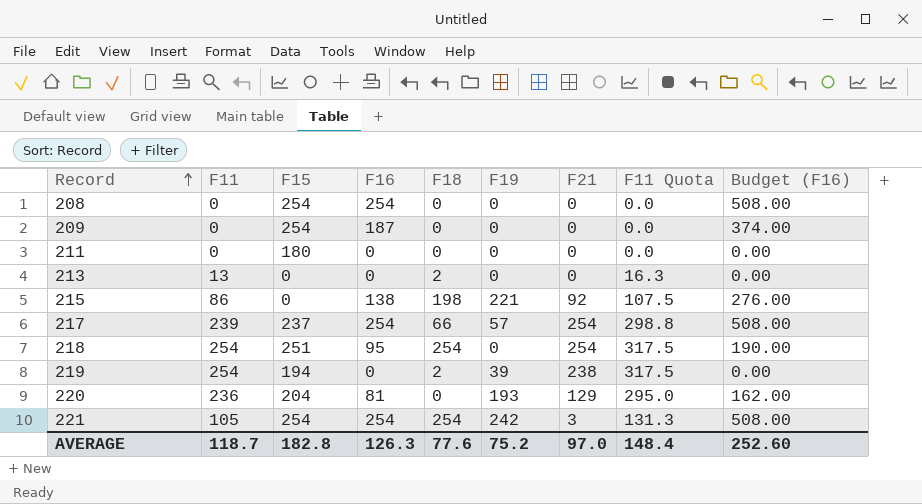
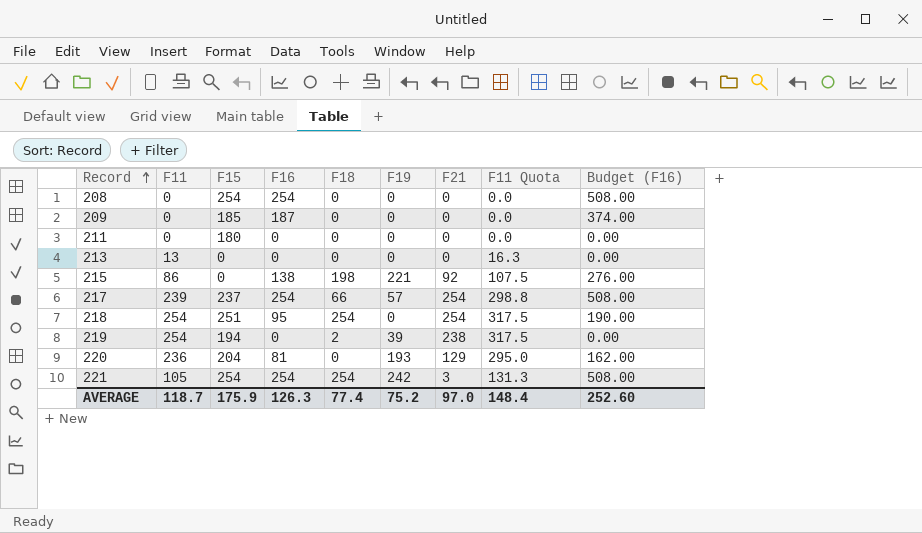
209 | F15: 254 -> 185
213 | F18: 2 -> 0
AVERAGE | F15: 182.8 -> 175.9
AVERAGE | F18: 77.6 -> 77.4

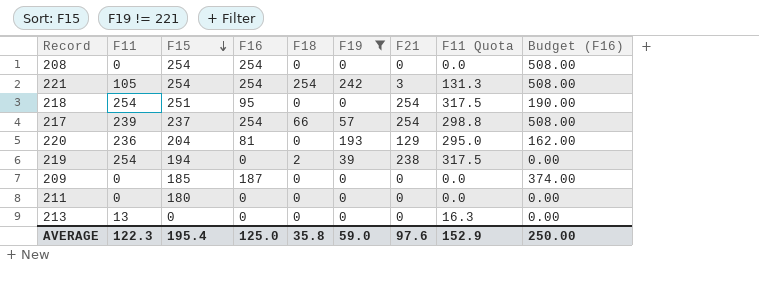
filter: none -> F19 != 221
row order: Record ascending -> F15 descending
218 | F18: 254 -> 0
AVERAGE | F11: 118.7 -> 122.3
AVERAGE | F15: 175.9 -> 195.4
AVERAGE | F16: 126.3 -> 125.0
AVERAGE | F18: 77.4 -> 35.8
AVERAGE | F19: 75.2 -> 59.0
AVERAGE | F21: 97.0 -> 97.6
AVERAGE | F11 Quota: 148.4 -> 152.9
AVERAGE | Budget (F16): 252.60 -> 250.00

